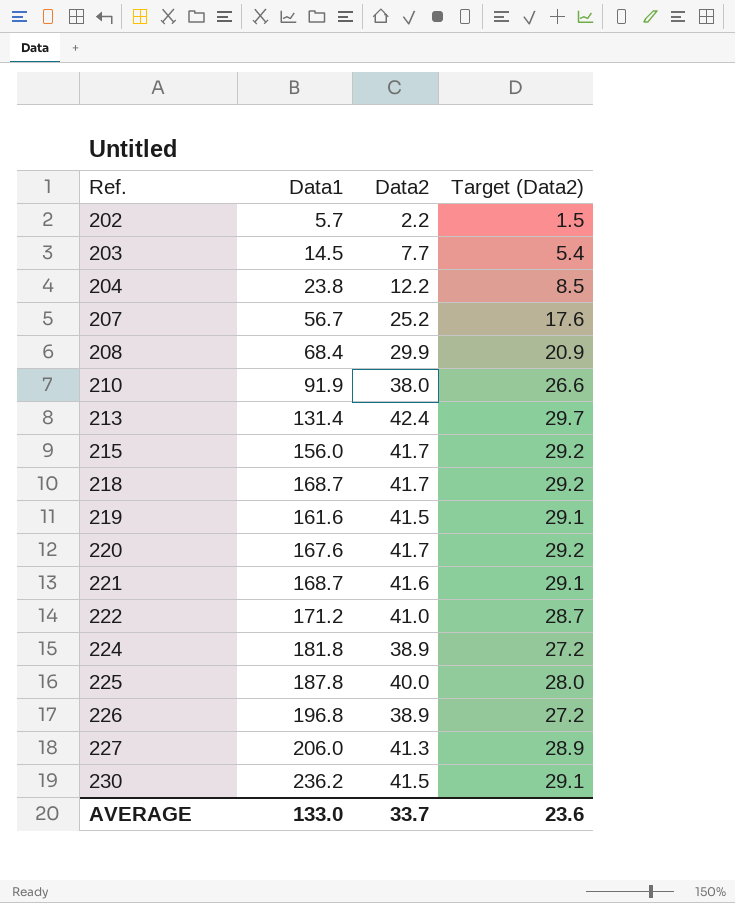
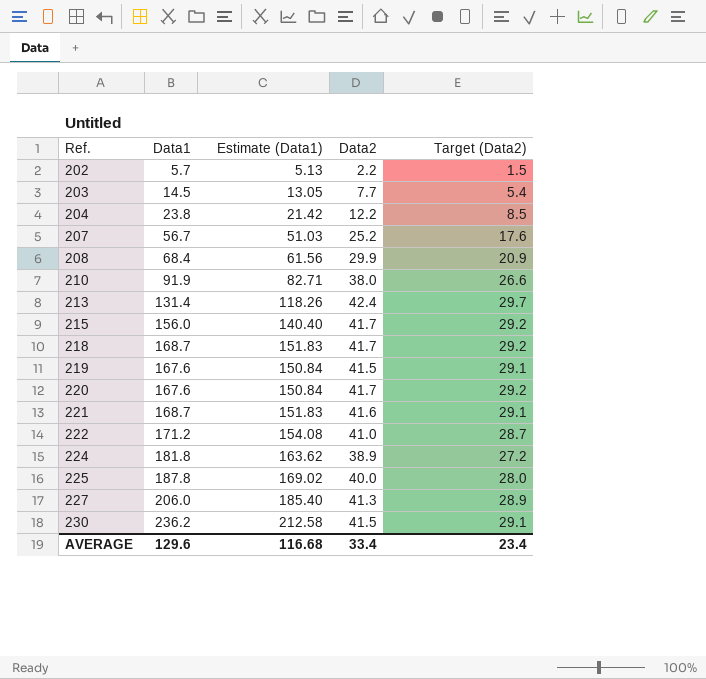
column Estimate (Data1) | formula: none -> [Data1] * 0.9
row 226: 196.8 | 38.9 | 27.2 -> none
219 | Data1: 161.6 -> 167.6
AVERAGE | Data1: 133.0 -> 129.6
AVERAGE | Data2: 33.7 -> 33.4
AVERAGE | Target (Data2): 23.6 -> 23.4

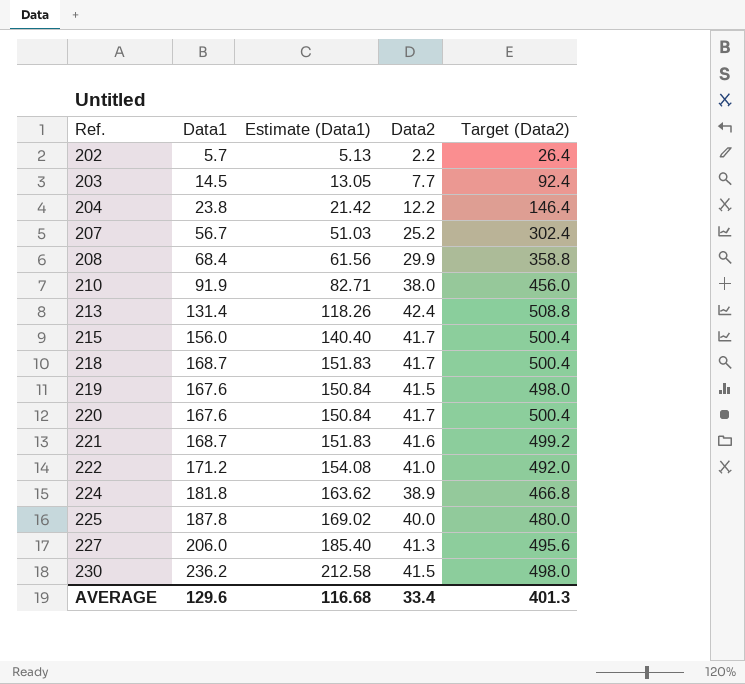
column Target (Data2) | formula: [Data2] * 0.7 -> [Data2] * 12
AVERAGE | Target (Data2): 23.4 -> 401.3

